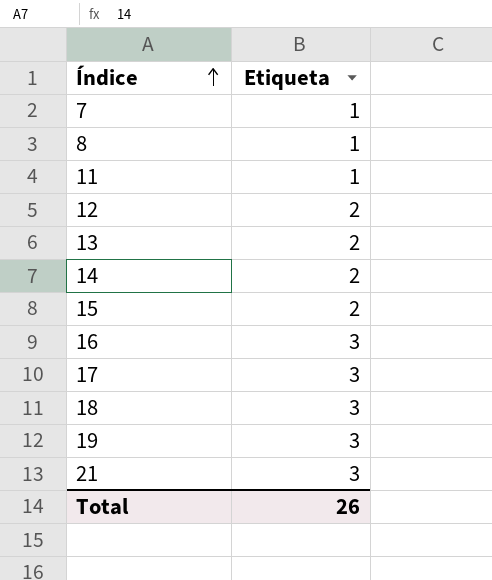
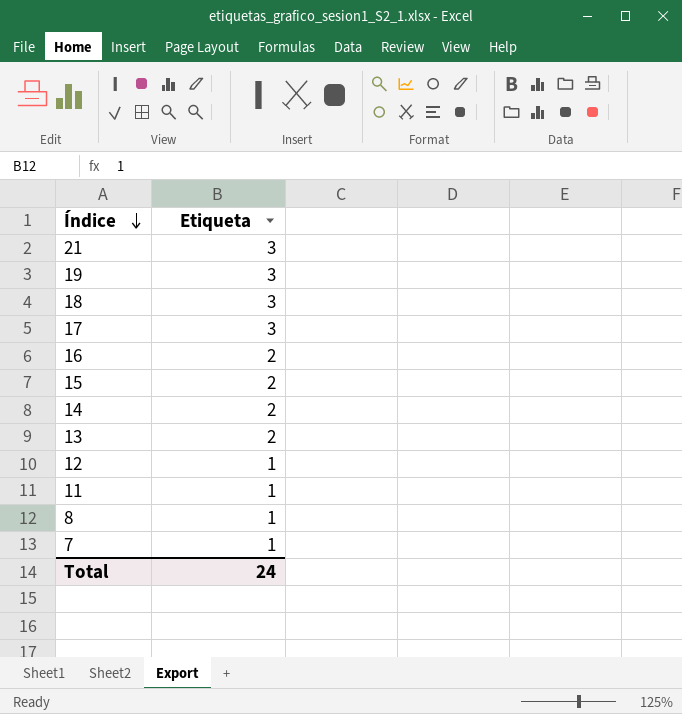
row order: Índice ascending -> Índice descending
16 | Etiqueta: 3 -> 2
12 | Etiqueta: 2 -> 1
Total | Etiqueta: 26 -> 24

